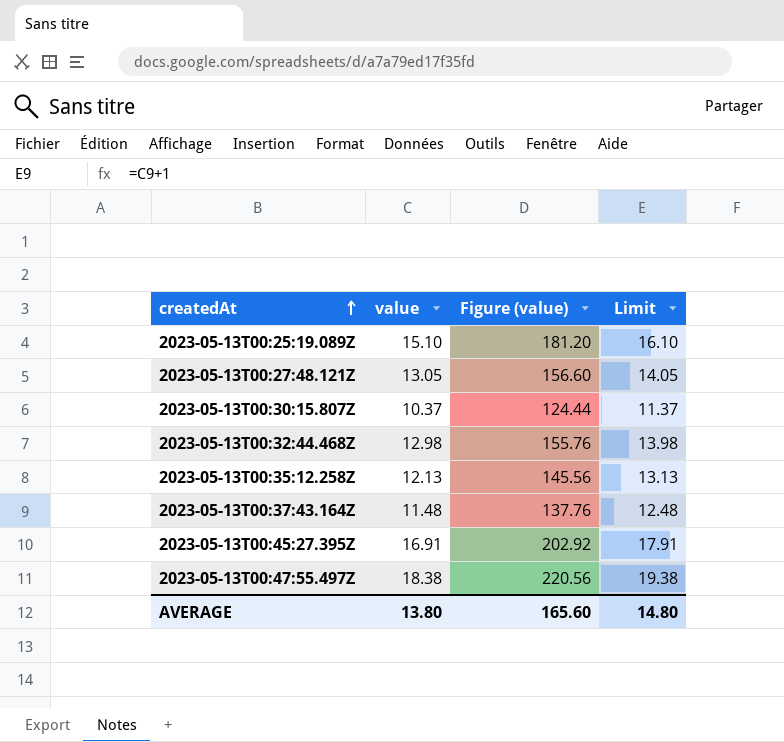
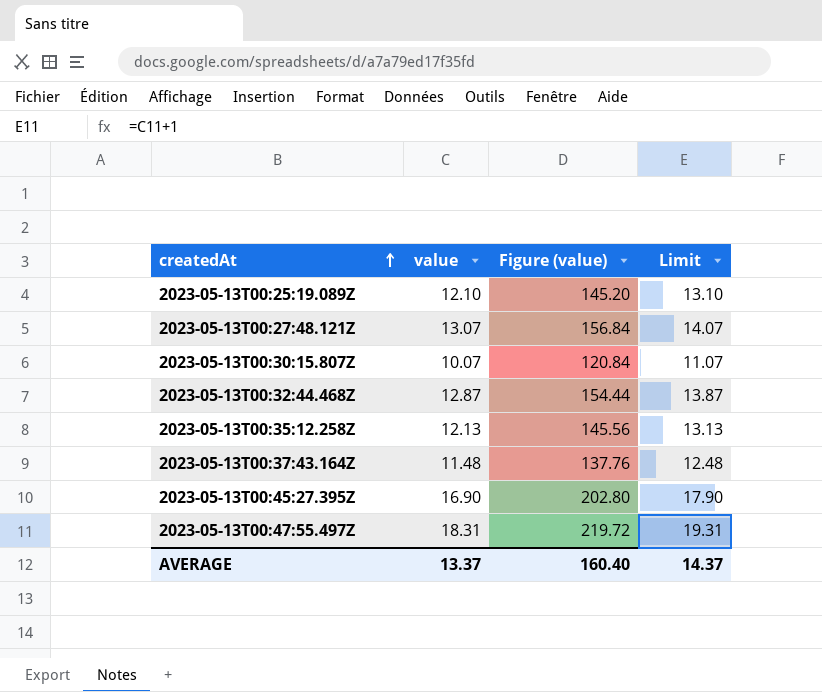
2023-05-13T00:25:19.089Z | value: 15.10 -> 12.10
2023-05-13T00:25:19.089Z | Figure (value): 181.20 -> 145.20
2023-05-13T00:25:19.089Z | Limit: 16.10 -> 13.10
2023-05-13T00:27:48.121Z | value: 13.05 -> 13.07
2023-05-13T00:27:48.121Z | Figure (value): 156.60 -> 156.84
2023-05-13T00:27:48.121Z | Limit: 14.05 -> 14.07
2023-05-13T00:30:15.807Z | value: 10.37 -> 10.07
2023-05-13T00:30:15.807Z | Figure (value): 124.44 -> 120.84
2023-05-13T00:30:15.807Z | Limit: 11.37 -> 11.07
2023-05-13T00:32:44.468Z | value: 12.98 -> 12.87
2023-05-13T00:32:44.468Z | Figure (value): 155.76 -> 154.44
2023-05-13T00:32:44.468Z | Limit: 13.98 -> 13.87
2023-05-13T00:45:27.395Z | value: 16.91 -> 16.90
2023-05-13T00:45:27.395Z | Figure (value): 202.92 -> 202.80
2023-05-13T00:45:27.395Z | Limit: 17.91 -> 17.90
2023-05-13T00:47:55.497Z | value: 18.38 -> 18.31
2023-05-13T00:47:55.497Z | Figure (value): 220.56 -> 219.72
2023-05-13T00:47:55.497Z | Limit: 19.38 -> 19.31
AVERAGE | value: 13.80 -> 13.37
AVERAGE | Figure (value): 165.60 -> 160.40
AVERAGE | Limit: 14.80 -> 14.37

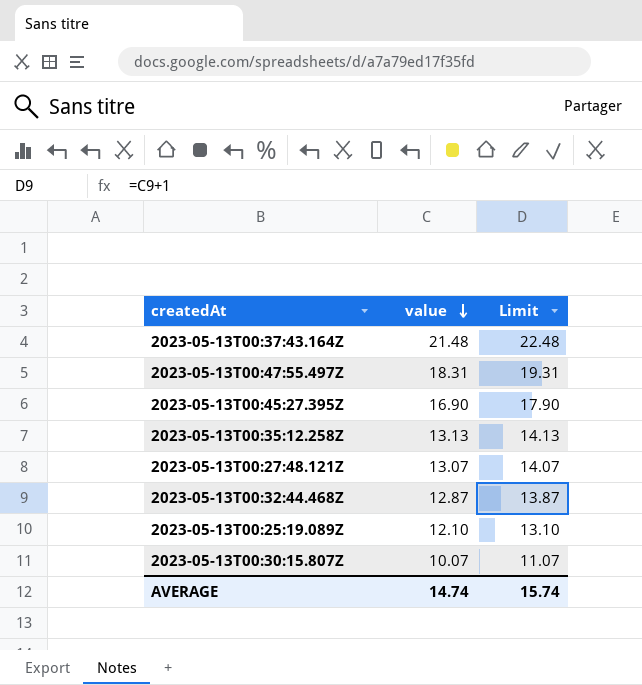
row order: createdAt ascending -> value descending
column Figure (value) | formula: [value] * 12 -> none
2023-05-13T00:37:43.164Z | value: 11.48 -> 21.48
2023-05-13T00:37:43.164Z | Limit: 12.48 -> 22.48
2023-05-13T00:35:12.258Z | value: 12.13 -> 13.13
2023-05-13T00:35:12.258Z | Limit: 13.13 -> 14.13
AVERAGE | value: 13.37 -> 14.74
AVERAGE | Limit: 14.37 -> 15.74

